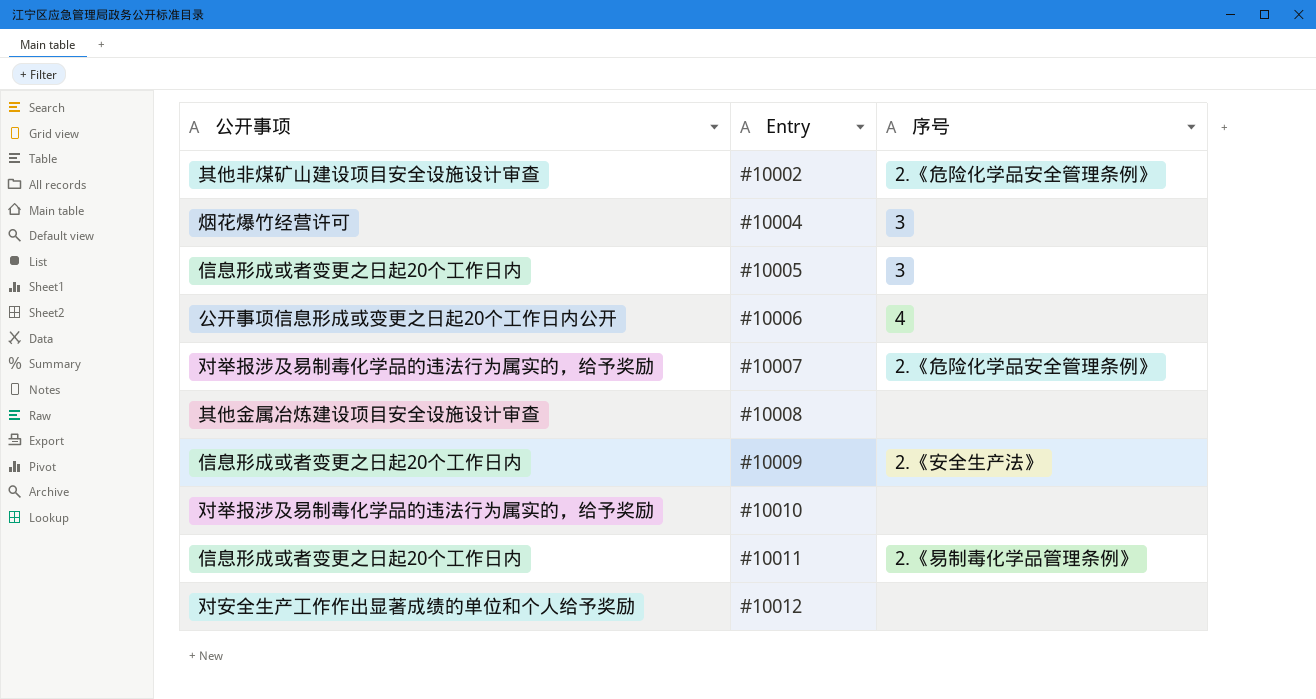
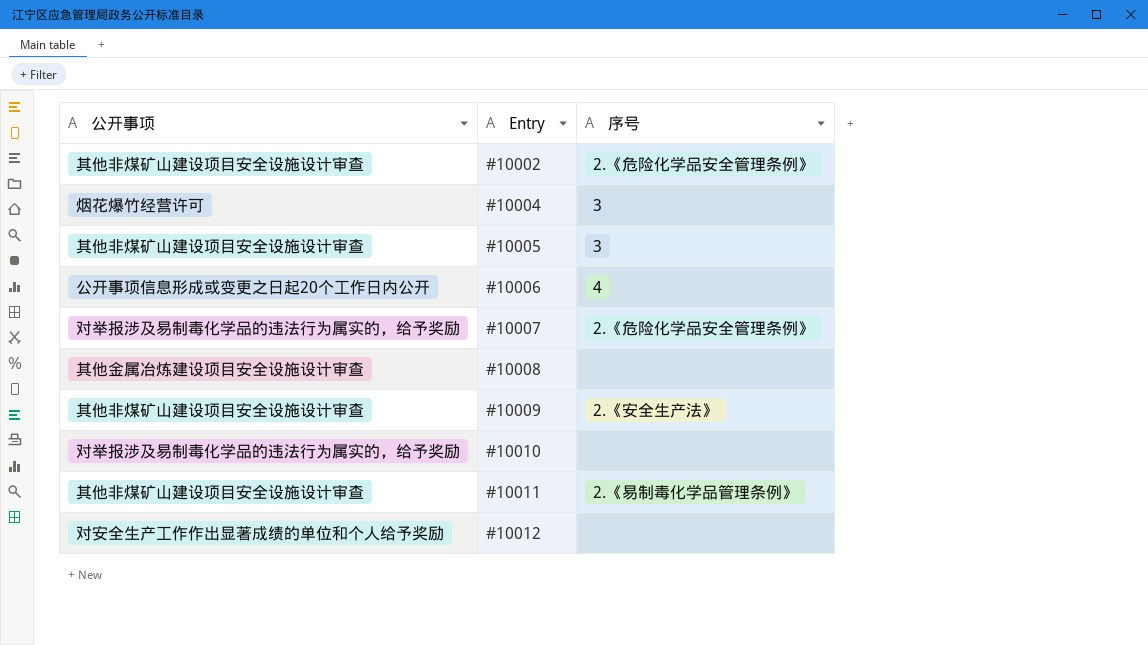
#10005 | 公开事项: 信息形成或者变更之日起20个工作日内 -> 其他非煤矿山建设项目安全设施设计审查
#10009 | 公开事项: 信息形成或者变更之日起20个工作日内 -> 其他非煤矿山建设项目安全设施设计审查
#10011 | 公开事项: 信息形成或者变更之日起20个工作日内 -> 其他非煤矿山建设项目安全设施设计审查

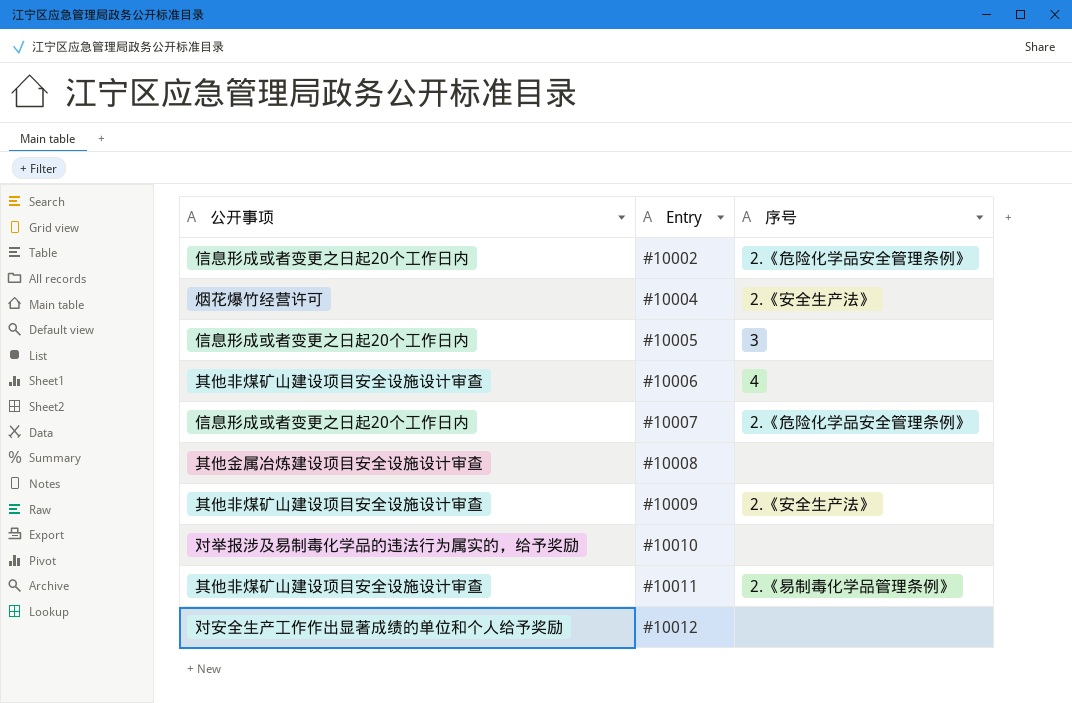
#10002 | 公开事项: 其他非煤矿山建设项目安全设施设计审查 -> 信息形成或者变更之日起20个工作日内
#10004 | 序号: 3 -> 2.《安全生产法》
#10005 | 公开事项: 其他非煤矿山建设项目安全设施设计审查 -> 信息形成或者变更之日起20个工作日内
#10006 | 公开事项: 公开事项信息形成或变更之日起20个工作日内公开 -> 其他非煤矿山建设项目安全设施设计审查
#10007 | 公开事项: 对举报涉及易制毒化学品的违法行为属实的，给予奖励 -> 信息形成或者变更之日起20个工作日内

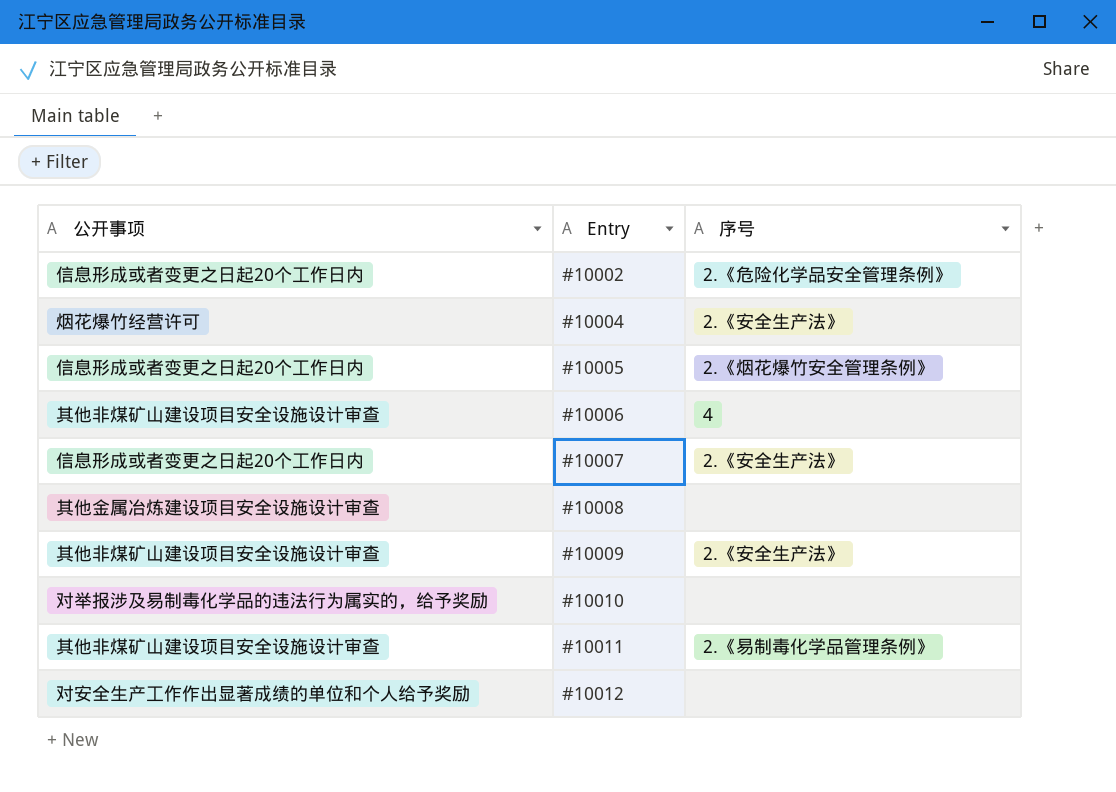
#10005 | 序号: 3 -> 2.《烟花爆竹安全管理条例》
#10007 | 序号: 2.《危险化学品安全管理条例》 -> 2.《安全生产法》

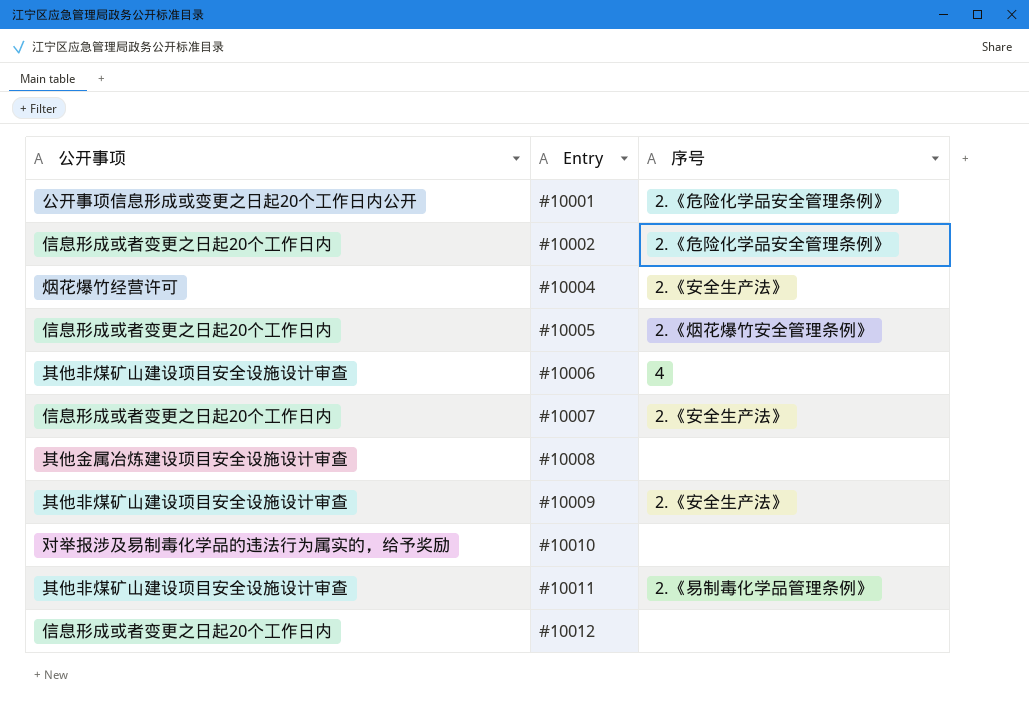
row #10001: none -> 公开事项信息形成或变更之日起20个工作日内公开 | 2.《危险化学品安全管理条例》
#10012 | 公开事项: 对安全生产工作作出显著成绩的单位和个人给予奖励 -> 信息形成或者变更之日起20个工作日内

